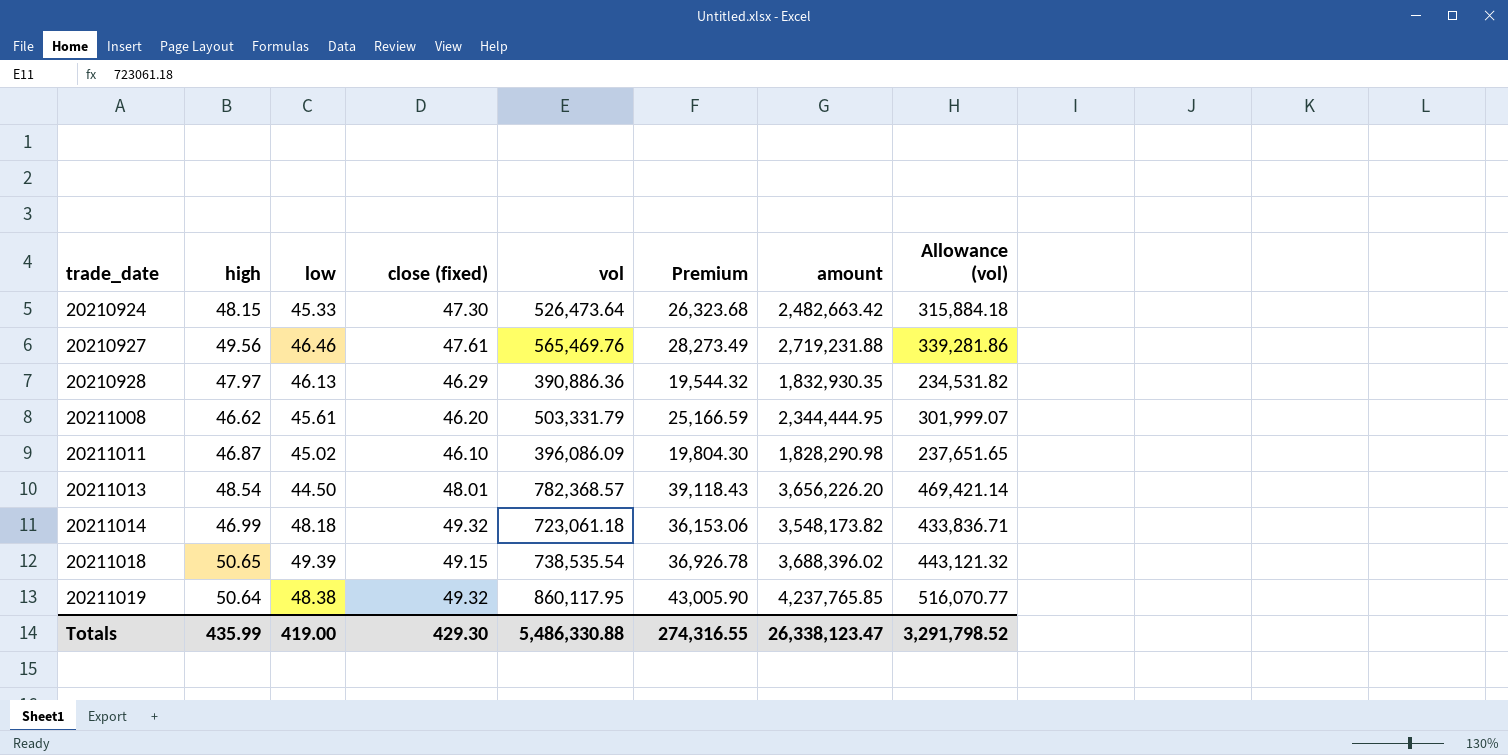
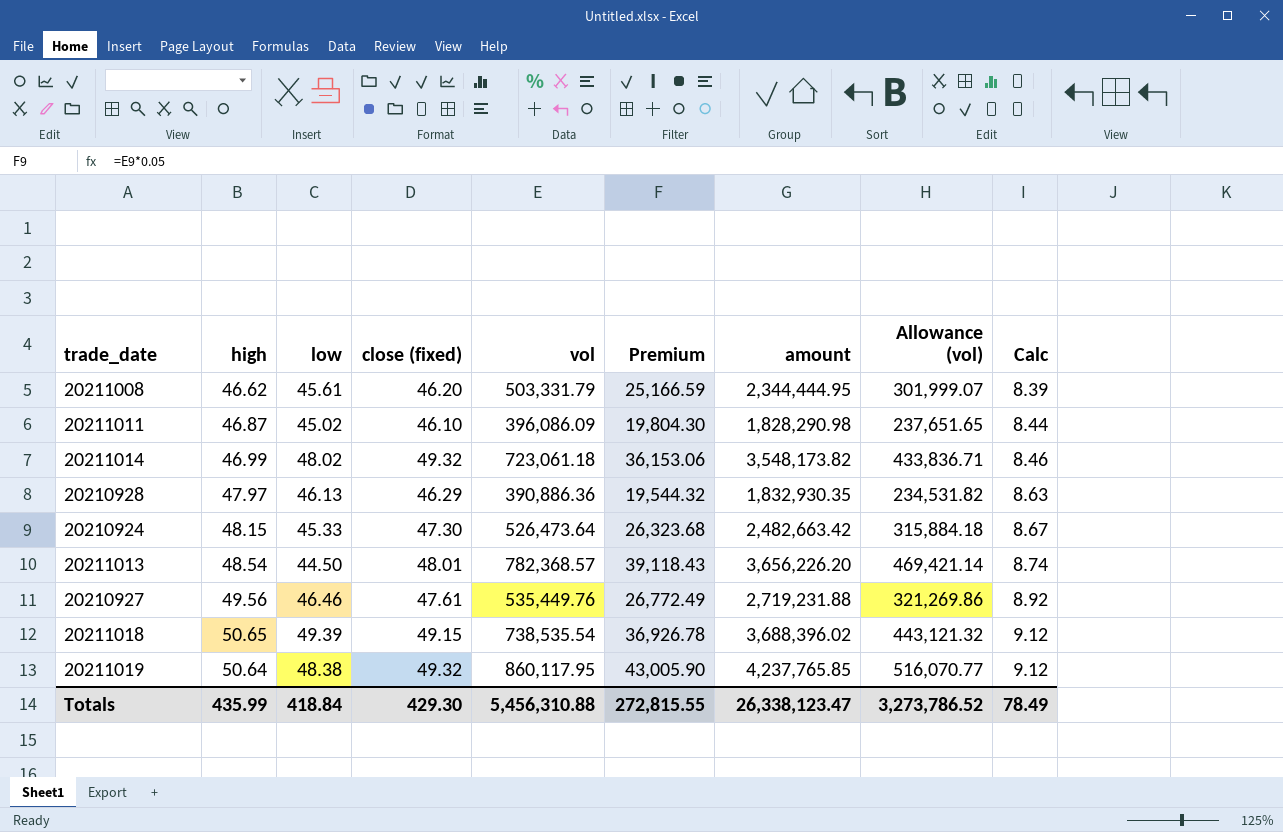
row order: trade_date ascending -> Calc ascending
column Calc | formula: none -> [high] * 0.18
20211014 | low: 48.18 -> 48.02
20210927 | vol: 565,469.76 -> 535,449.76
20210927 | Premium: 28,273.49 -> 26,772.49
20210927 | Allowance (vol): 339,281.86 -> 321,269.86
Totals | low: 419.00 -> 418.84
Totals | vol: 5,486,330.88 -> 5,456,310.88
Totals | Premium: 274,316.55 -> 272,815.55
Totals | Allowance (vol): 3,291,798.52 -> 3,273,786.52

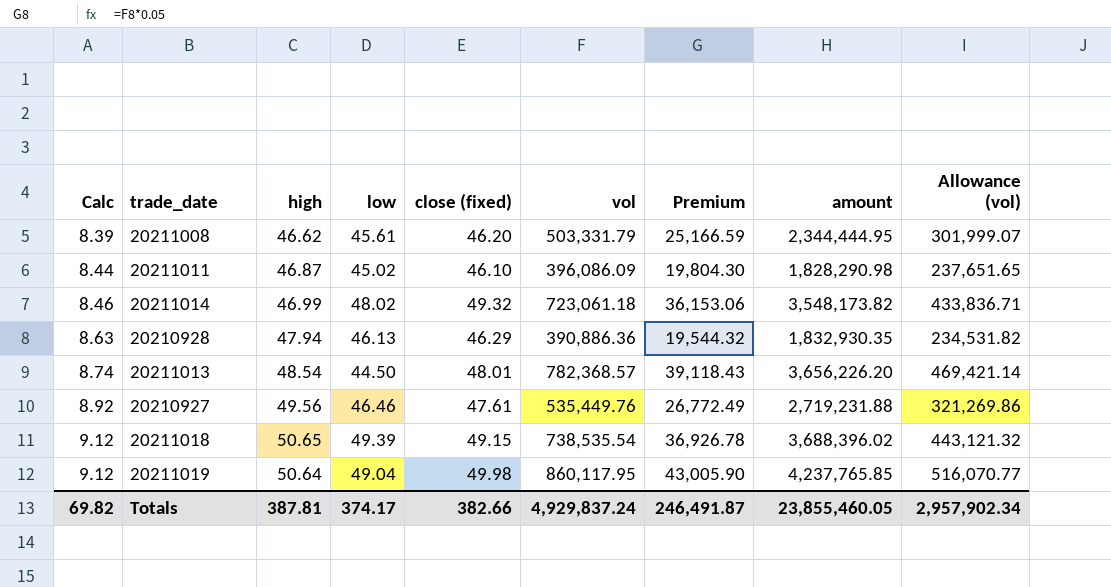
column Calc | position: 9 -> 1
row 20210924: 48.15 | 45.33 | 47.30 | 526,473.64 | 26,323.68 | 2,482,663.42 | 315,884.18 | 8.67 -> none
20210928 | high: 47.97 -> 47.94
20211019 | low: 48.38 -> 49.04
20211019 | close (fixed): 49.32 -> 49.98
Totals | Calc: 78.49 -> 69.82
Totals | high: 435.99 -> 387.81
Totals | low: 418.84 -> 374.17
Totals | close (fixed): 429.30 -> 382.66
Totals | vol: 5,456,310.88 -> 4,929,837.24
Totals | Premium: 272,815.55 -> 246,491.87
Totals | amount: 26,338,123.47 -> 23,855,460.05
Totals | Allowance (vol): 3,273,786.52 -> 2,957,902.34

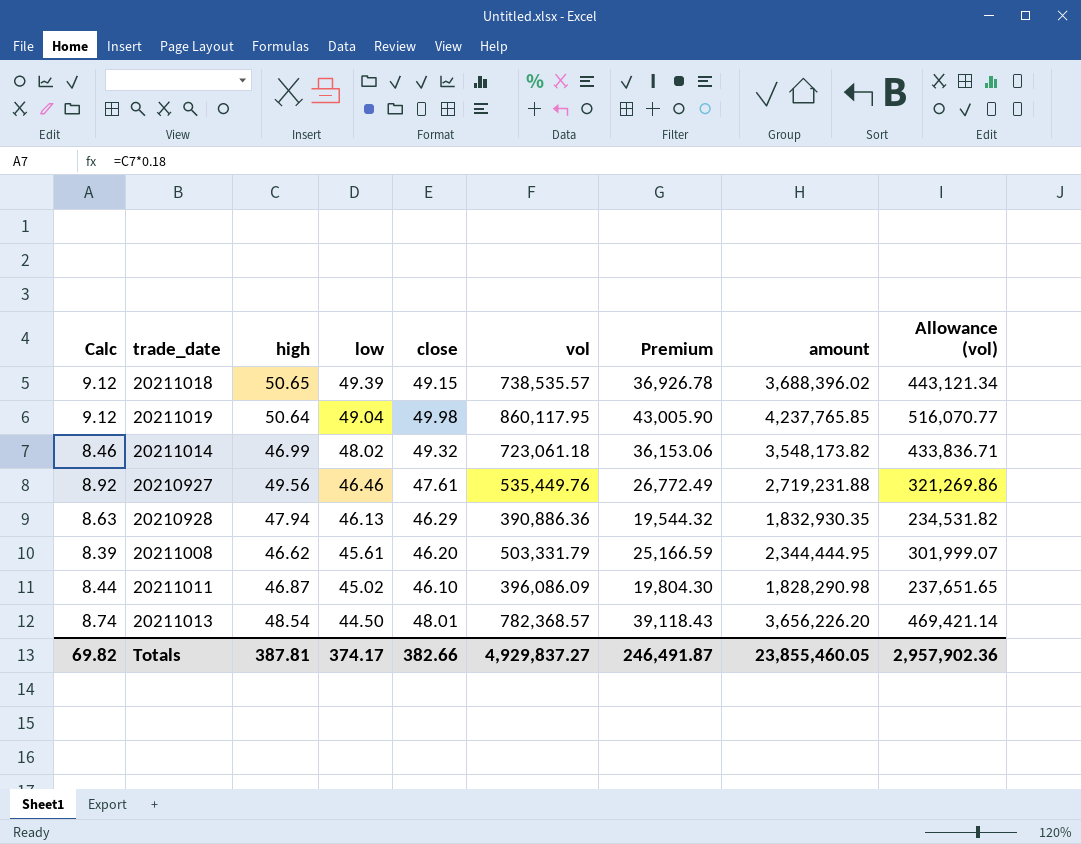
row order: Calc ascending -> low descending
column name: close (fixed) -> close
20211018 | vol: 738,535.54 -> 738,535.57
20211018 | Allowance (vol): 443,121.32 -> 443,121.34
Totals | vol: 4,929,837.24 -> 4,929,837.27
Totals | Allowance (vol): 2,957,902.34 -> 2,957,902.36

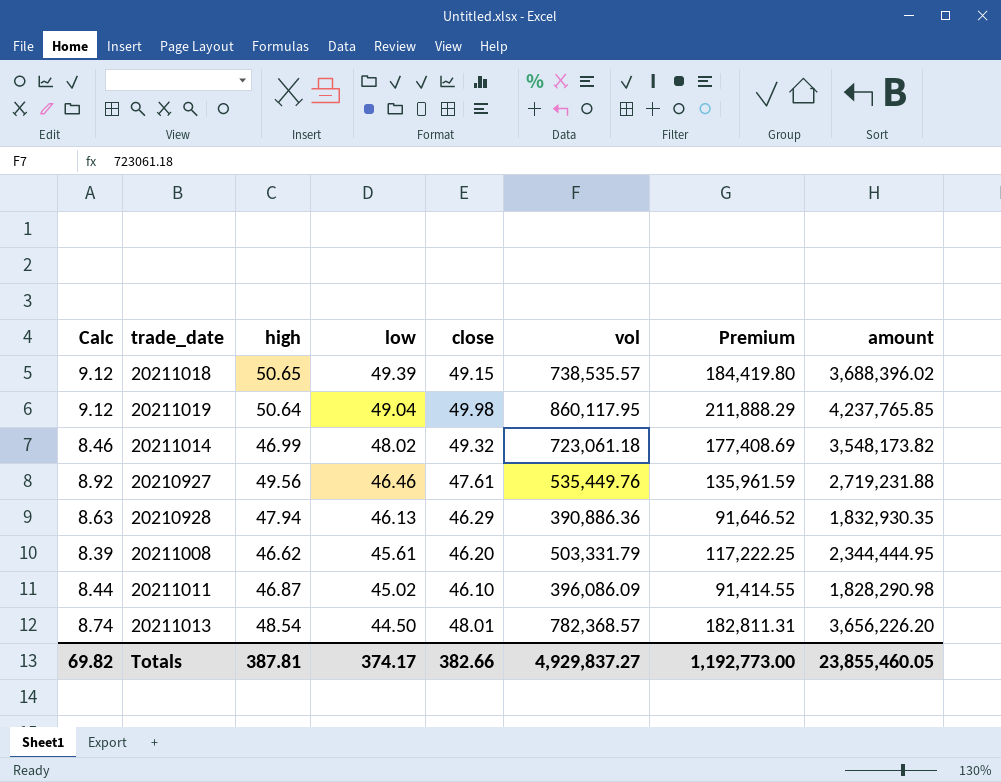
column Allowance (vol) | formula: [vol] * 0.6 -> none
column Premium | formula: [vol] * 0.05 -> [amount] * 0.05
Totals | Premium: 246,491.87 -> 1,192,773.00

